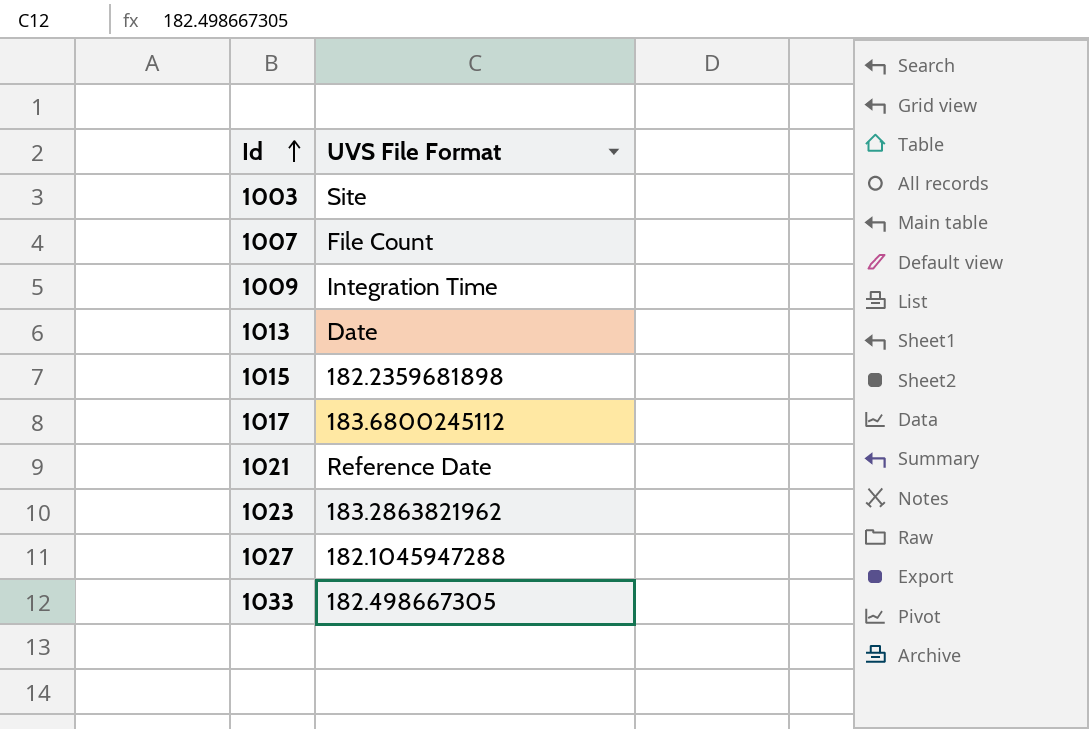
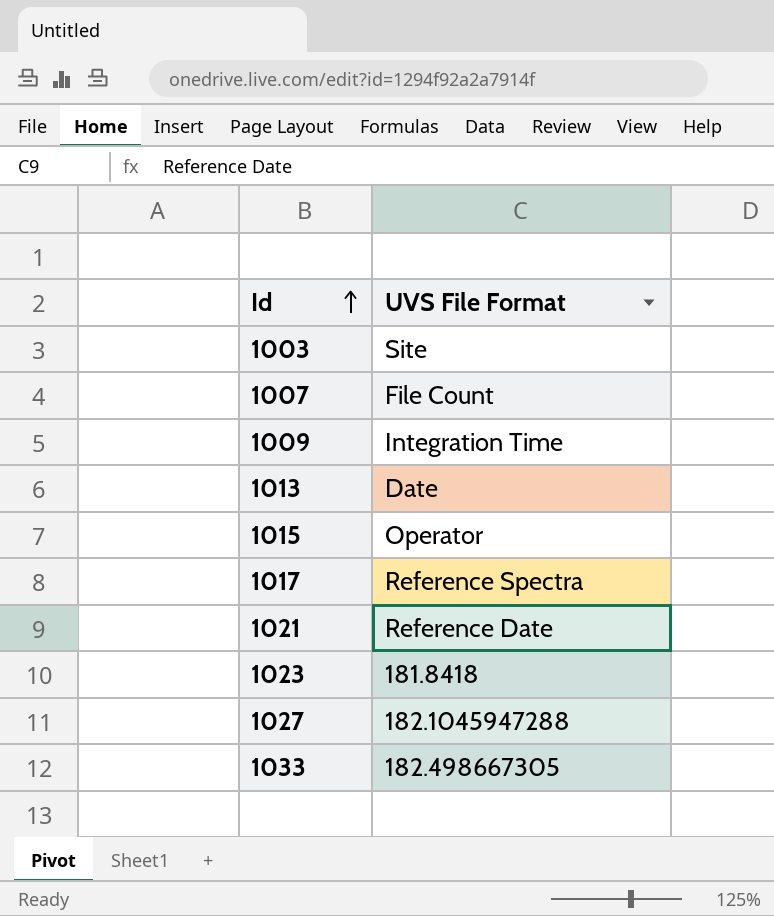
1015 | UVS File Format: 182.2359681898 -> Operator
1017 | UVS File Format: 183.6800245112 -> Reference Spectra
1023 | UVS File Format: 183.2863821962 -> 181.8418

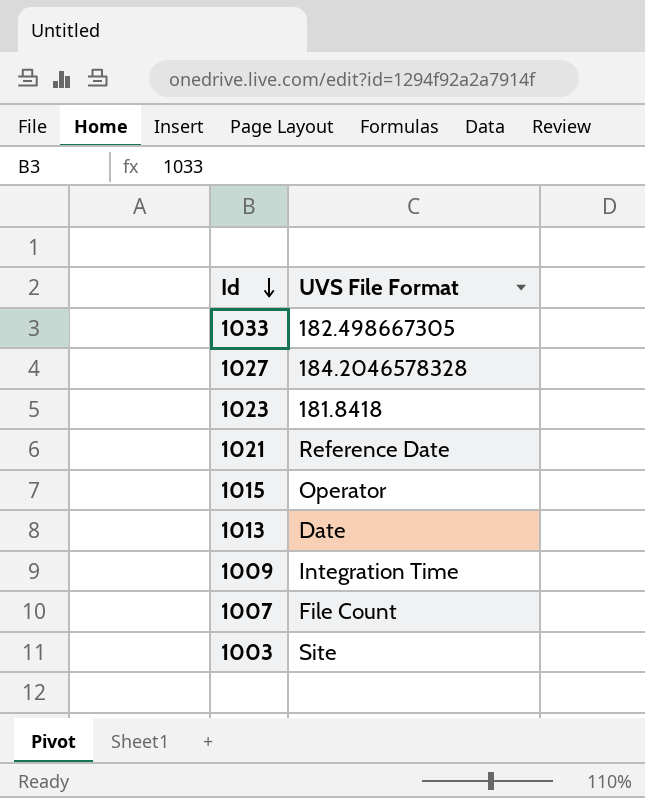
row order: Id ascending -> Id descending
row 1017: Reference Spectra -> none
1027 | UVS File Format: 182.1045947288 -> 184.2046578328

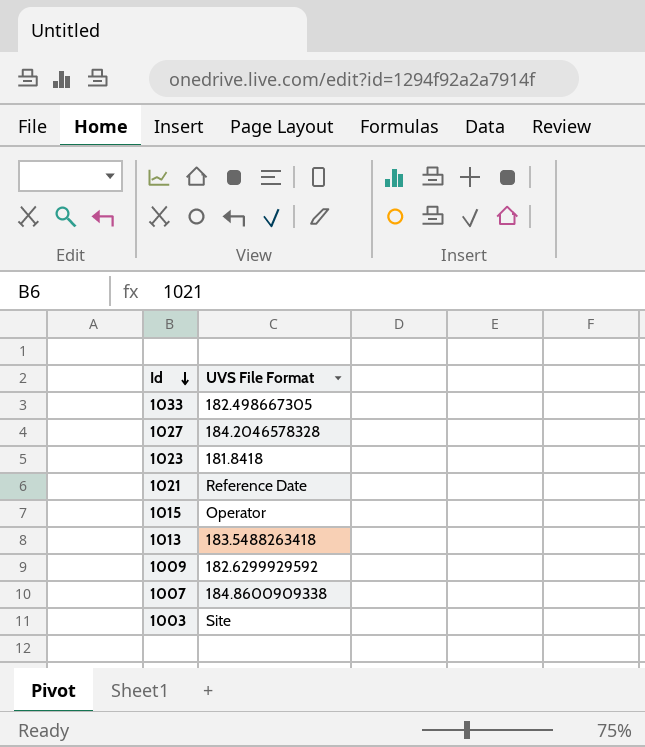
1013 | UVS File Format: Date -> 183.5488263418
1009 | UVS File Format: Integration Time -> 182.6299929592
1007 | UVS File Format: File Count -> 184.8600909338

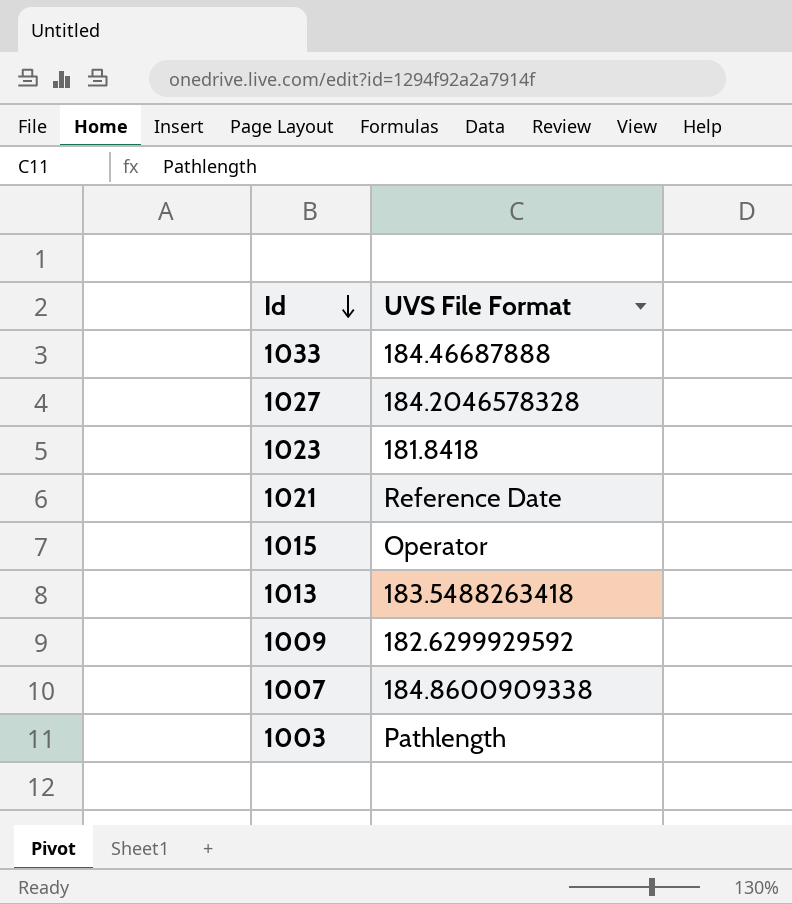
1033 | UVS File Format: 182.498667305 -> 184.46687888
1003 | UVS File Format: Site -> Pathlength

